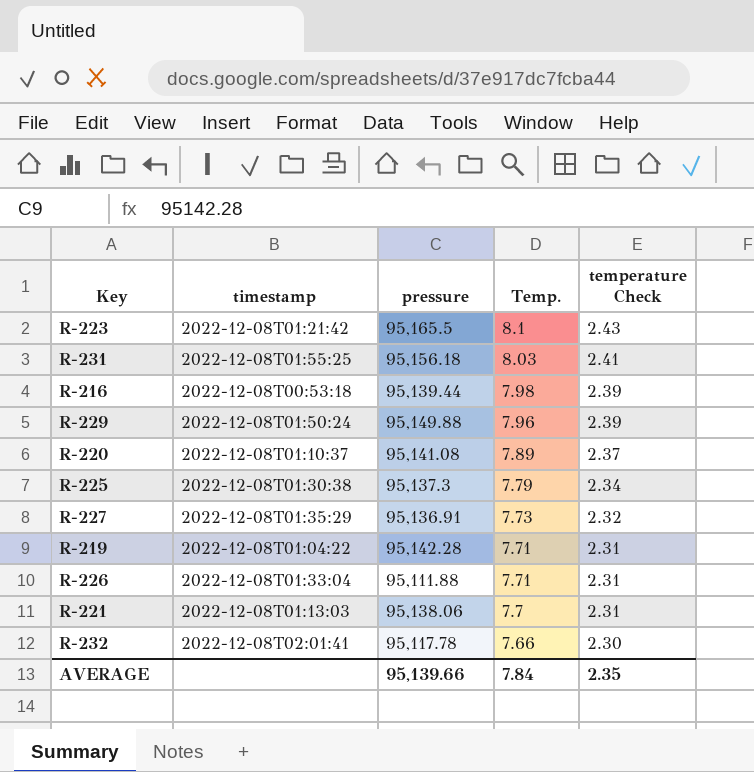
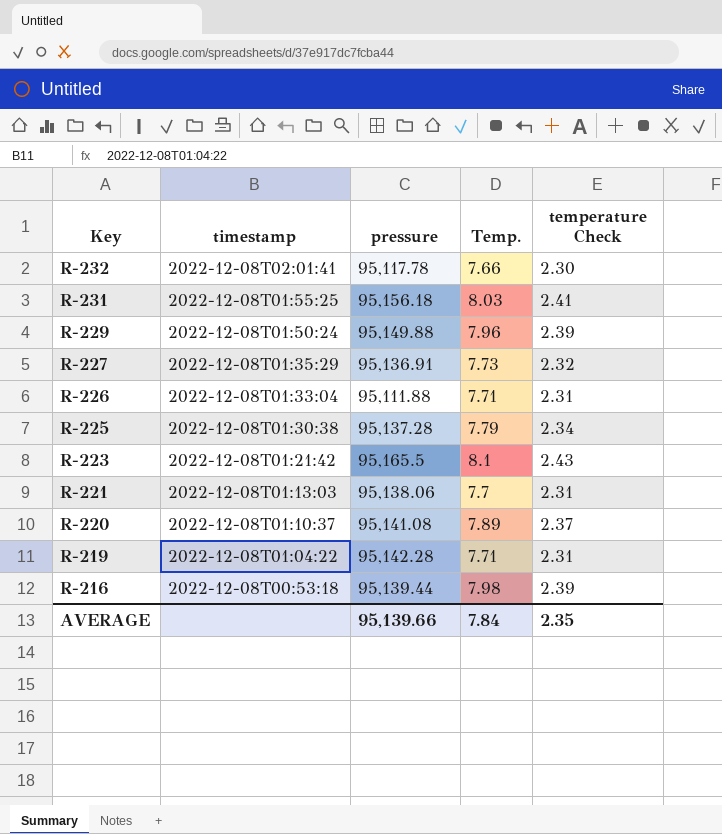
row order: Temp. descending -> Key descending
R-225 | pressure: 95,137.3 -> 95,137.28

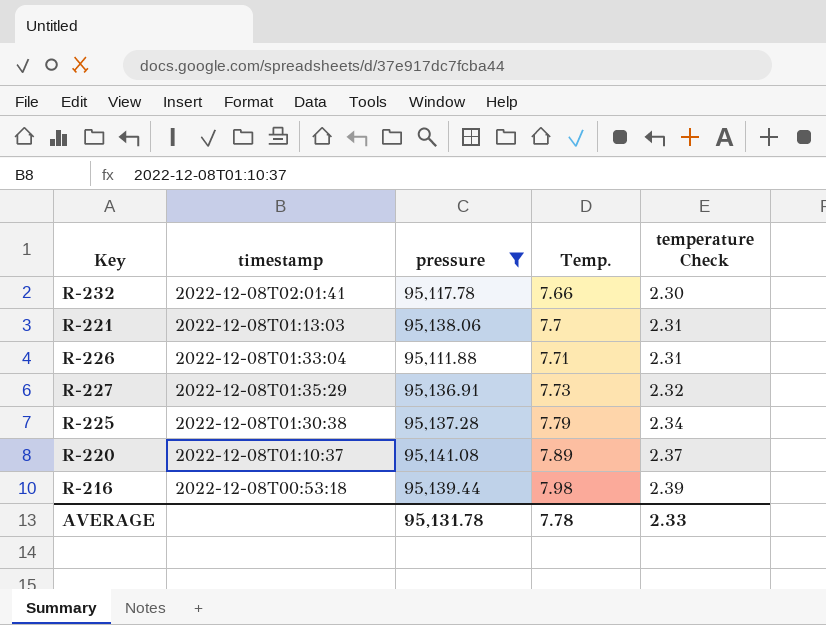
filter: none -> pressure <= 95,141.08
row order: Key descending -> Temp. ascending
AVERAGE | pressure: 95,139.66 -> 95,131.78
AVERAGE | Temp.: 7.84 -> 7.78
AVERAGE | temperature Check: 2.35 -> 2.33

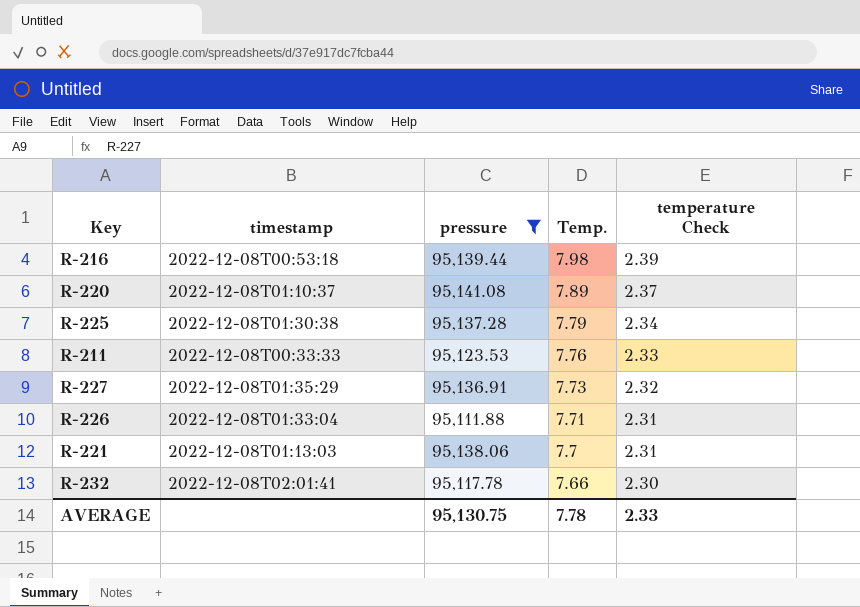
row order: Temp. ascending -> Temp. descending
row R-211: none -> 2022-12-08T00:33:33 | 95,123.53 | 7.76 | 2.33
AVERAGE | pressure: 95,131.78 -> 95,130.75

